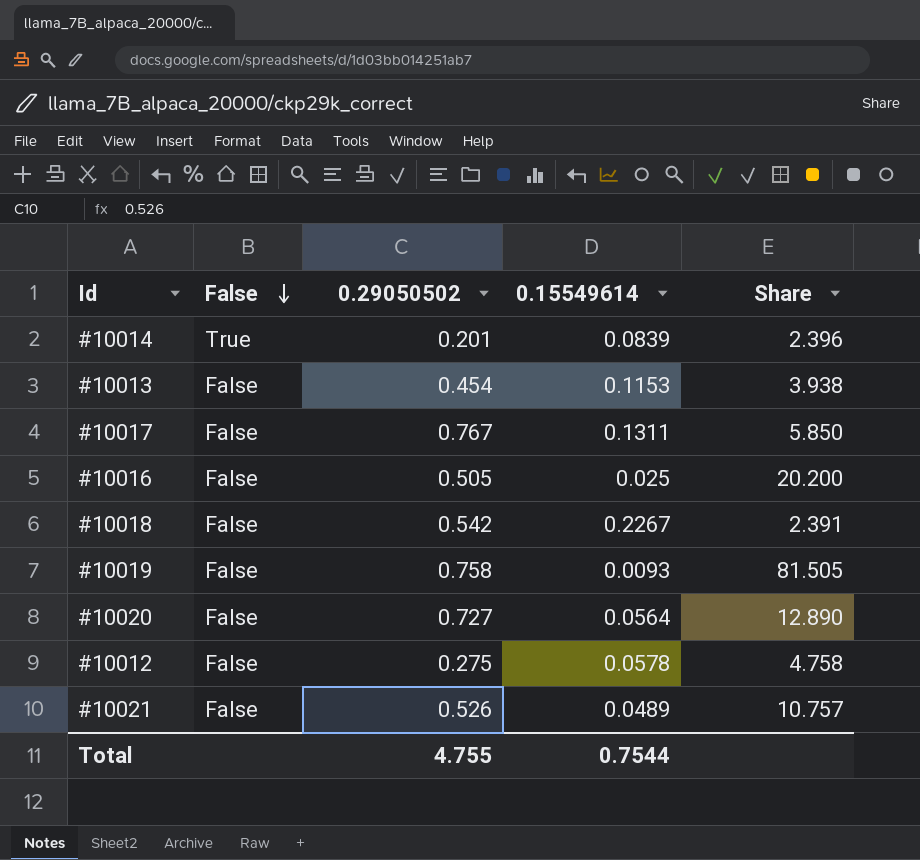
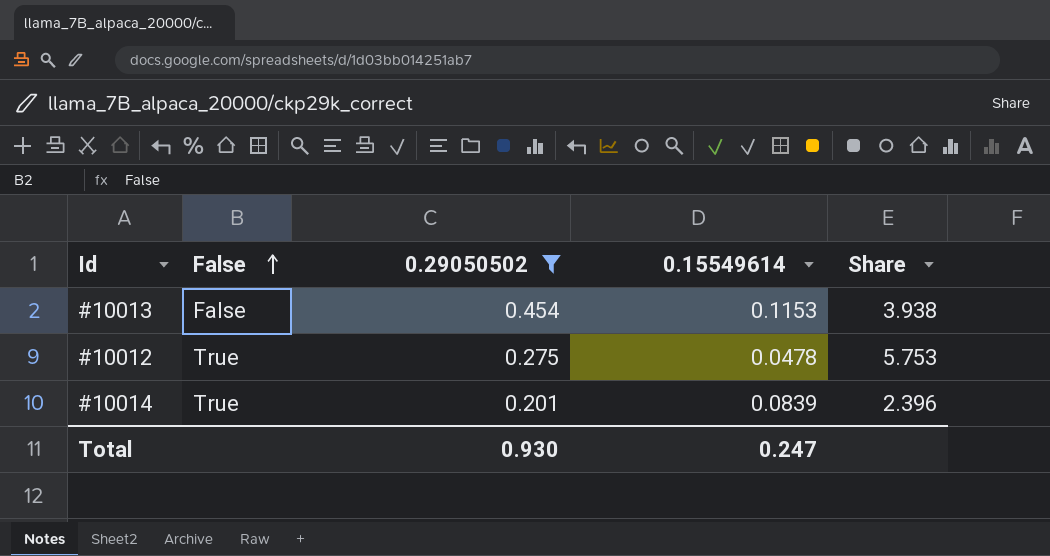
filter: none -> 0.29050502 <= 0.454
row order: False descending -> False ascending
#10012 | False: False -> True
#10012 | 0.15549614: 0.0578 -> 0.0478
#10012 | Share: 4.758 -> 5.753
Total | 0.29050502: 4.755 -> 0.930
Total | 0.15549614: 0.7544 -> 0.247

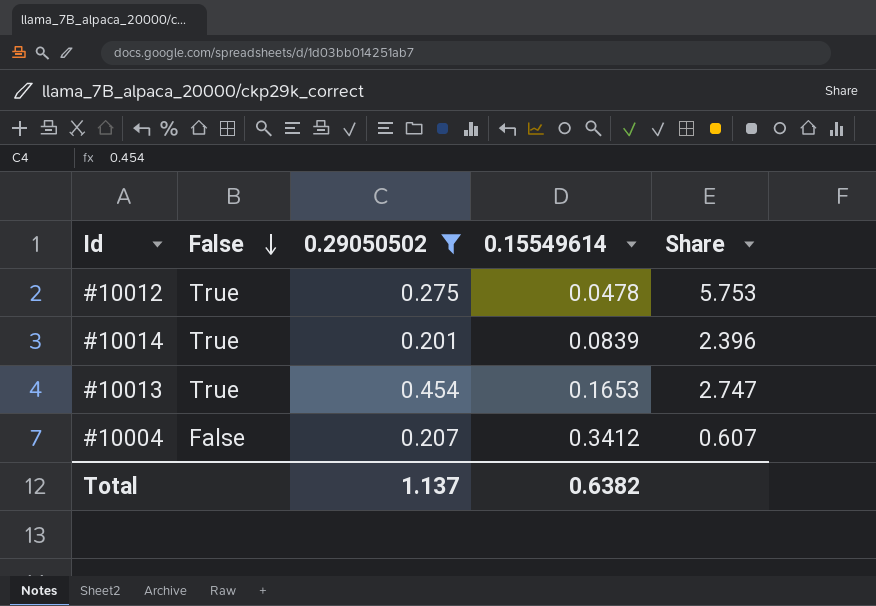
row order: False ascending -> False descending
#10013 | False: False -> True
#10013 | 0.15549614: 0.1153 -> 0.1653
#10013 | Share: 3.938 -> 2.747
row #10004: none -> False | 0.207 | 0.3412 | 0.607
Total | 0.29050502: 0.930 -> 1.137
Total | 0.15549614: 0.247 -> 0.6382

